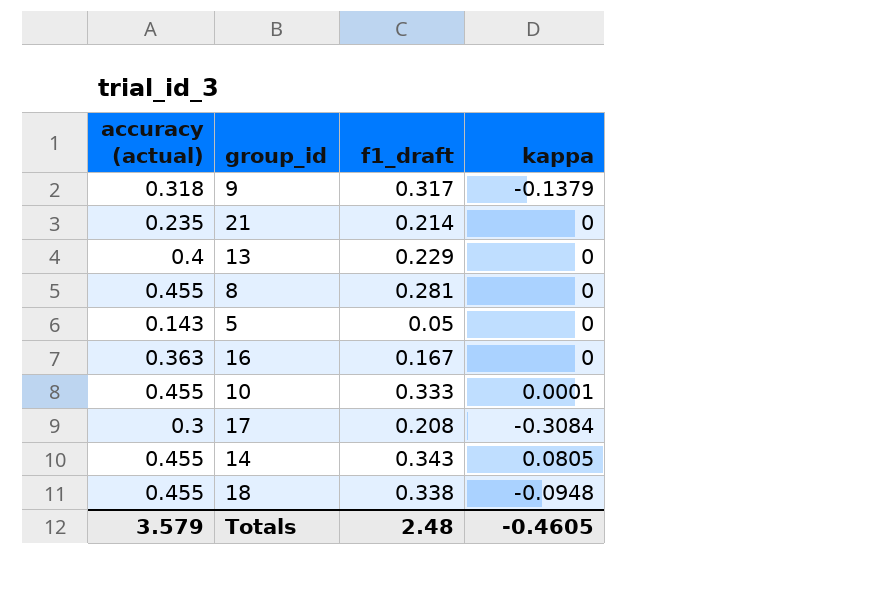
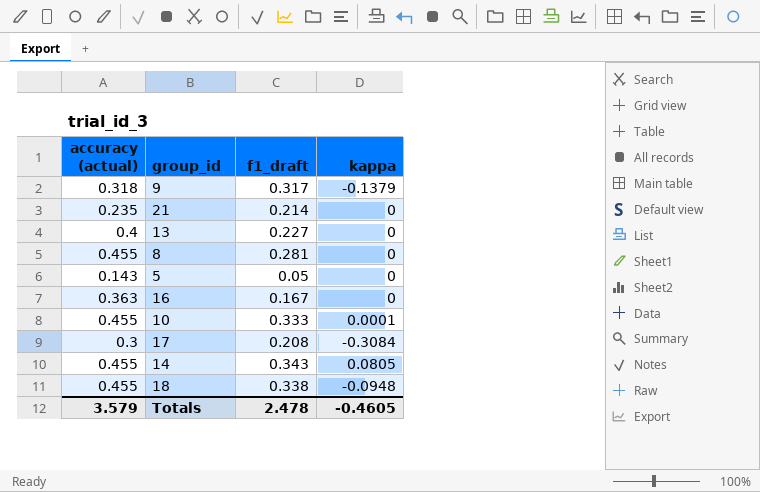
13 | f1_draft: 0.229 -> 0.227
Totals | f1_draft: 2.48 -> 2.478

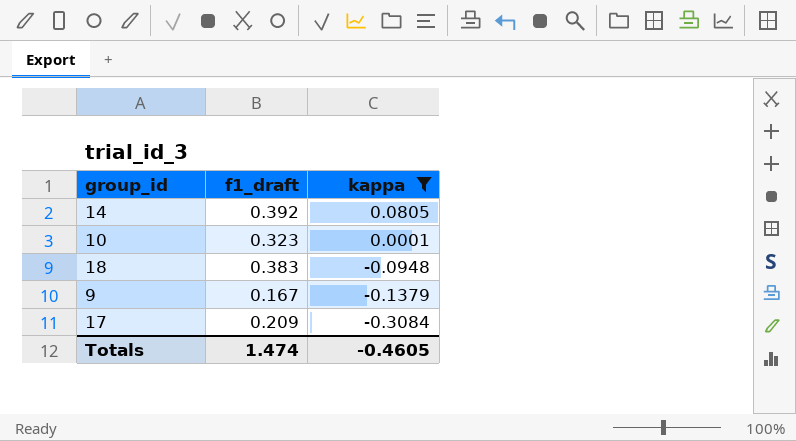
filter: none -> kappa != 0
row order: none -> kappa descending
column accuracy (actual) | position: 1 -> none
14 | f1_draft: 0.343 -> 0.392
10 | f1_draft: 0.333 -> 0.323
18 | f1_draft: 0.338 -> 0.383
9 | f1_draft: 0.317 -> 0.167
17 | f1_draft: 0.208 -> 0.209
Totals | f1_draft: 2.478 -> 1.474

